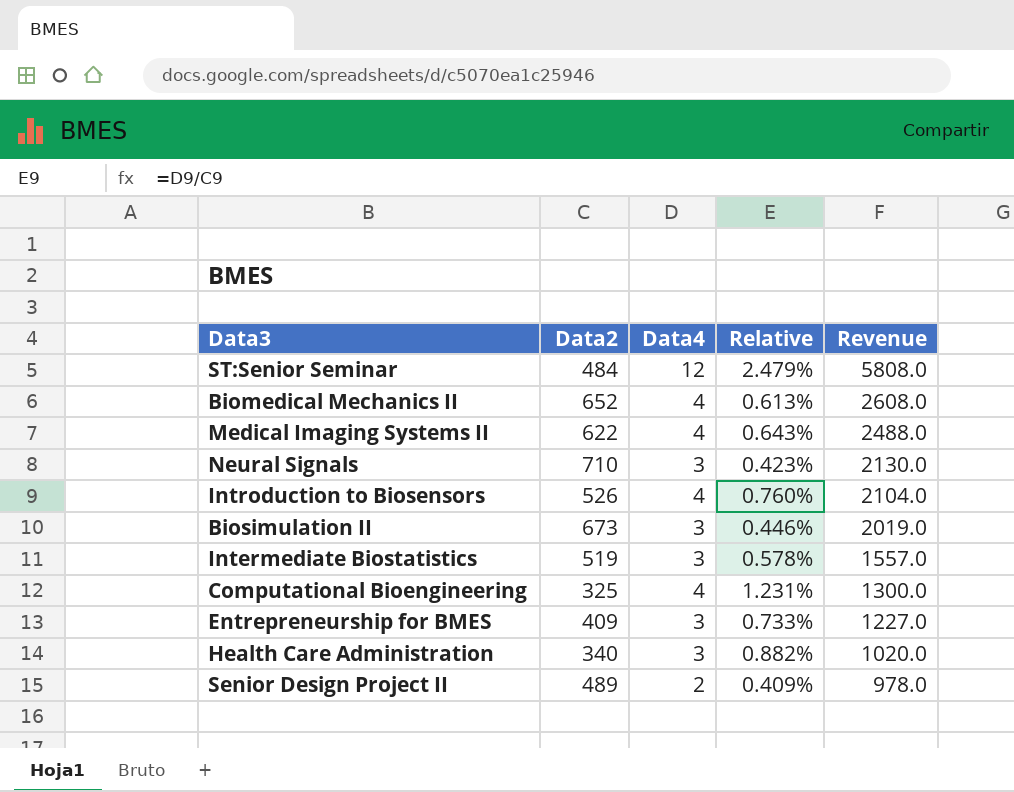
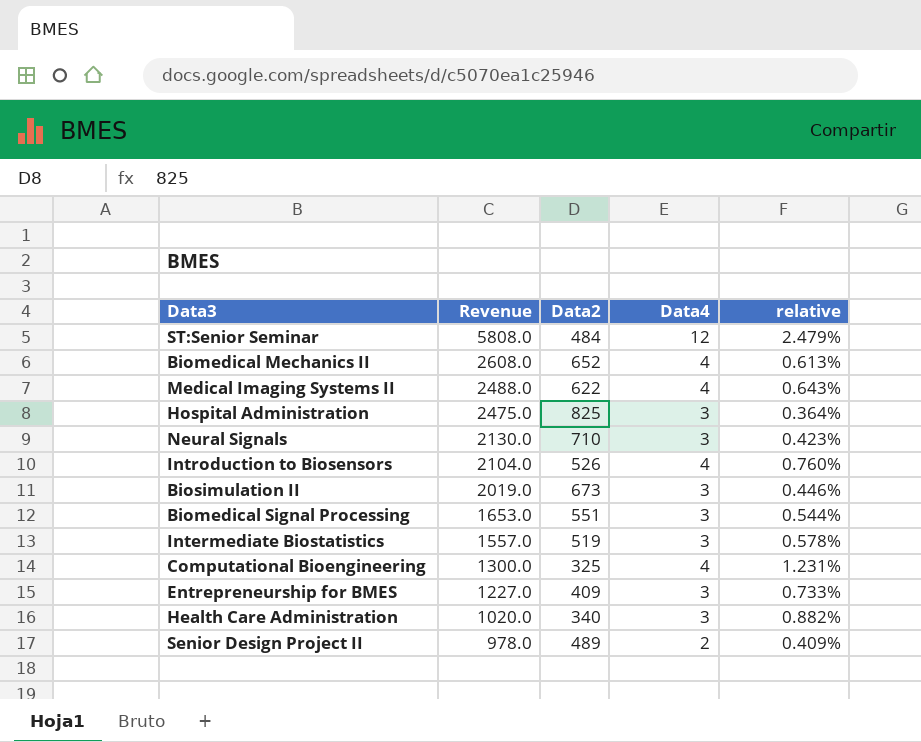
column Revenue | position: 5 -> 2
column name: Relative -> relative
row Hospital Administration: none -> 2475.0 | 825 | 3 | 0.364%
row Biomedical Signal Processing: none -> 1653.0 | 551 | 3 | 0.544%

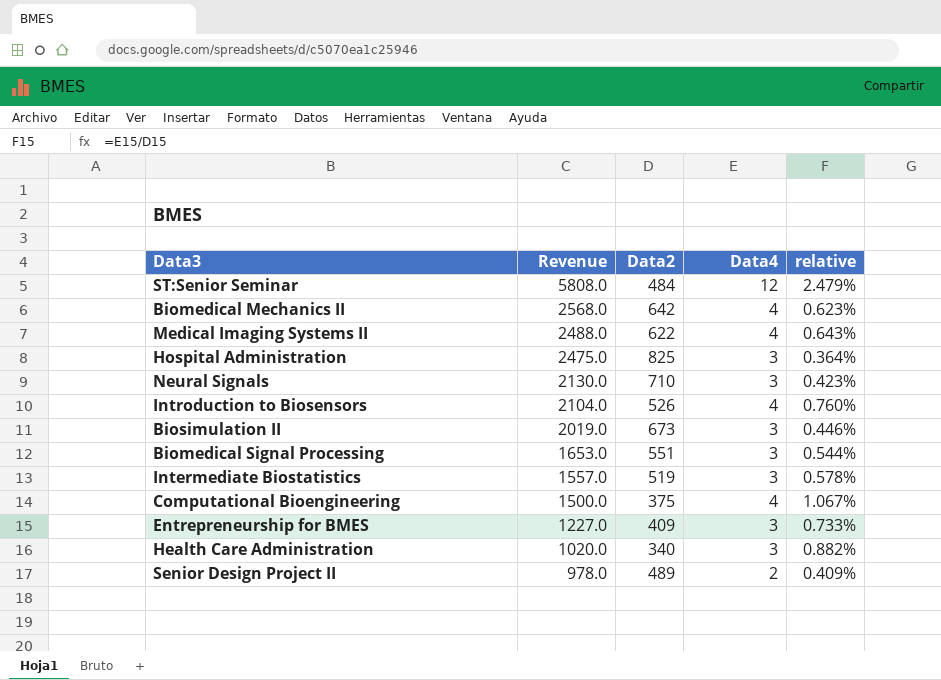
Biomedical Mechanics II | Revenue: 2608.0 -> 2568.0
Biomedical Mechanics II | Data2: 652 -> 642
Biomedical Mechanics II | relative: 0.613% -> 0.623%
Computational Bioengineering | Revenue: 1300.0 -> 1500.0
Computational Bioengineering | Data2: 325 -> 375
Computational Bioengineering | relative: 1.231% -> 1.067%

